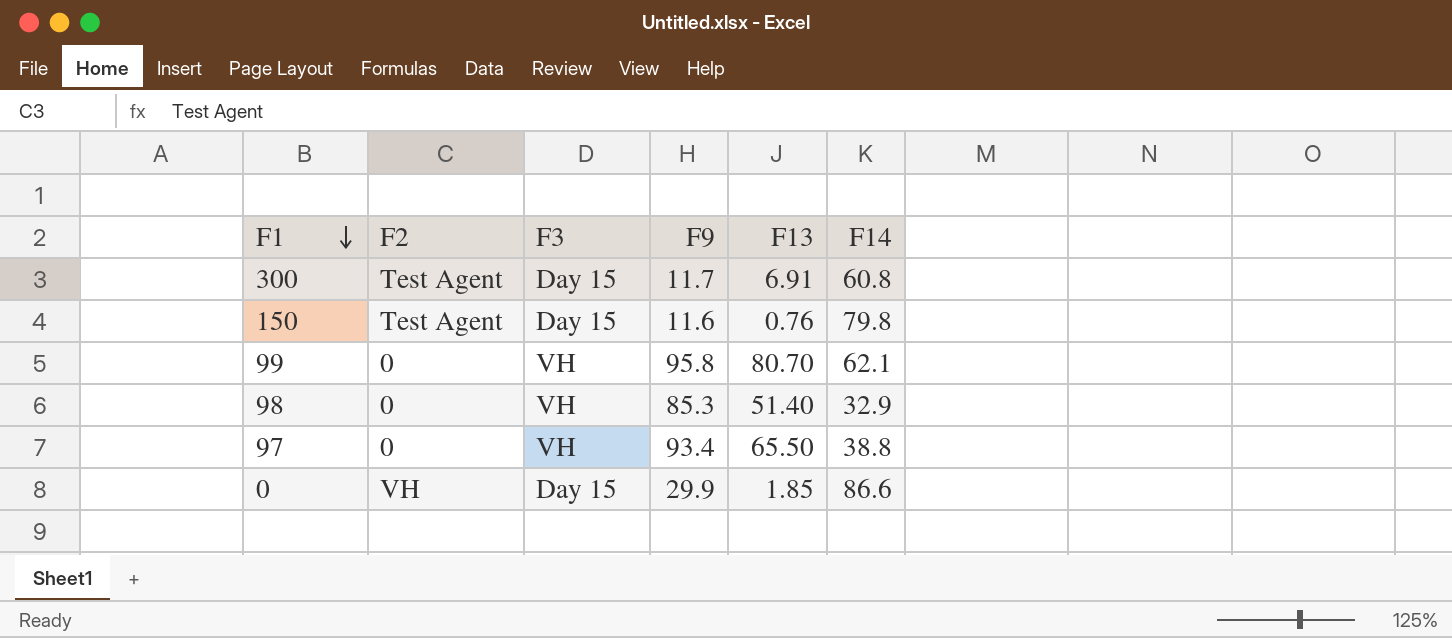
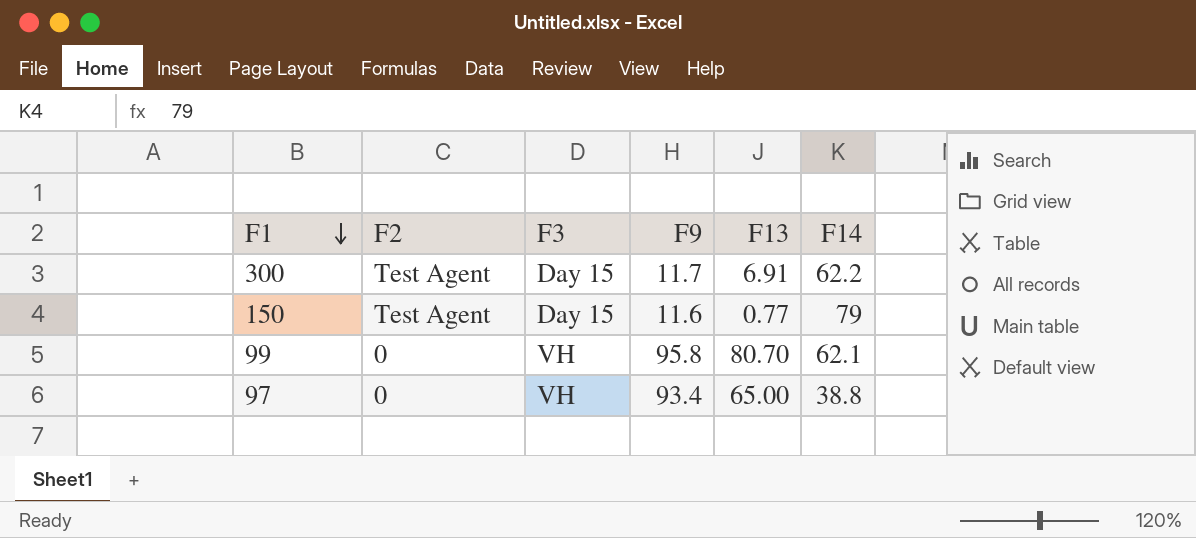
row 98: 0 | VH | 85.3 | 51.40 | 32.9 -> none
row 0: VH | Day 15 | 29.9 | 1.85 | 86.6 -> none
300 | F14: 60.8 -> 62.2
150 | F13: 0.76 -> 0.77
150 | F14: 79.8 -> 79
97 | F13: 65.50 -> 65.00

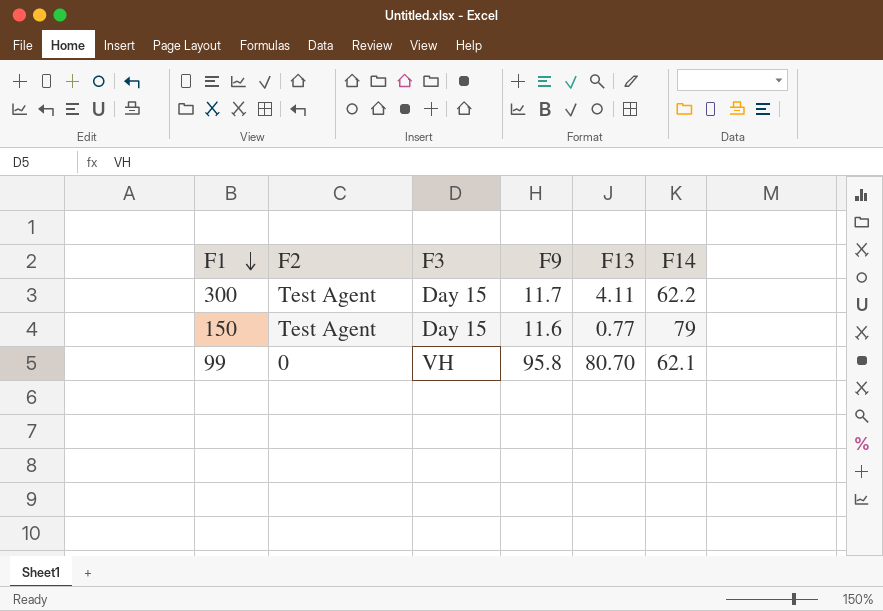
row 97: 0 | VH | 93.4 | 65.00 | 38.8 -> none
300 | F13: 6.91 -> 4.11

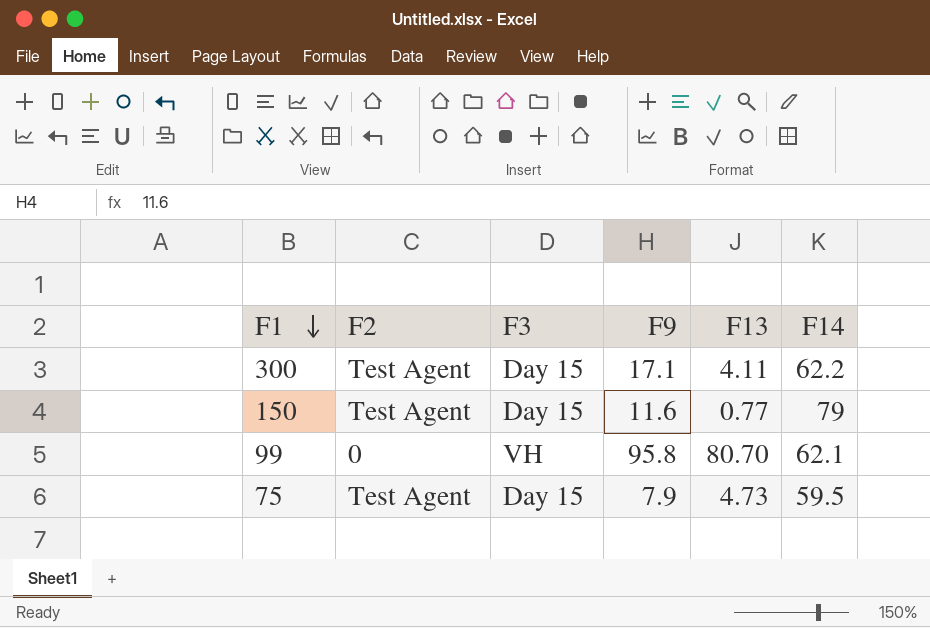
300 | F9: 11.7 -> 17.1
row 75: none -> Test Agent | Day 15 | 7.9 | 4.73 | 59.5

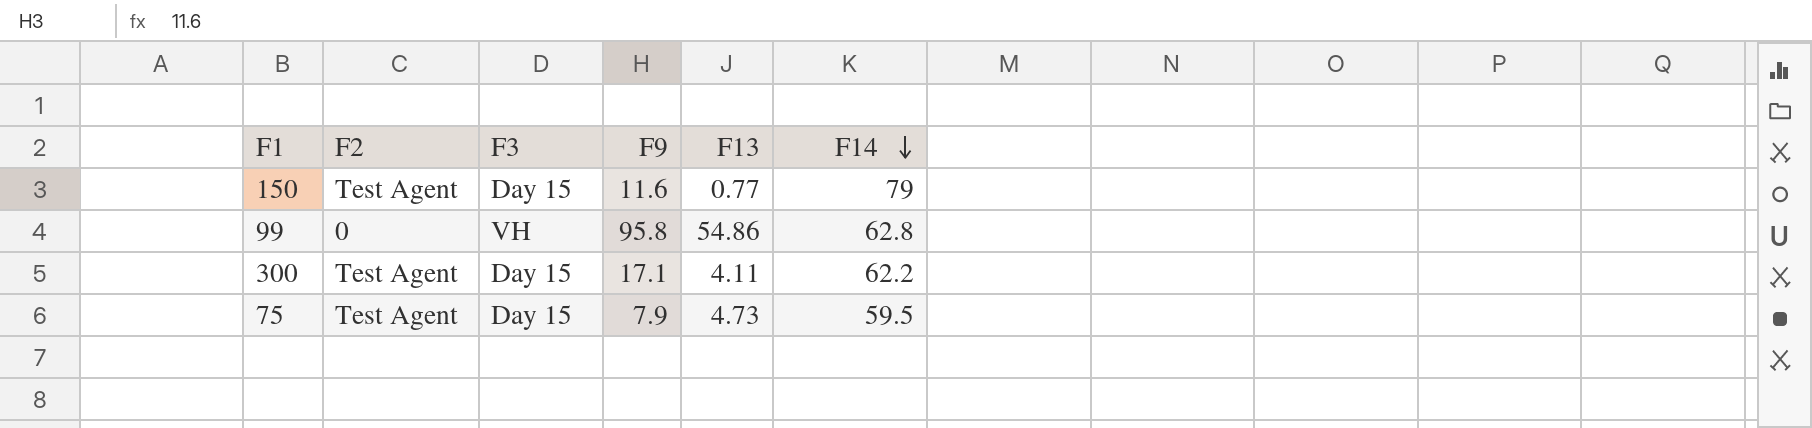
row order: F1 descending -> F14 descending
99 | F13: 80.70 -> 54.86
99 | F14: 62.1 -> 62.8

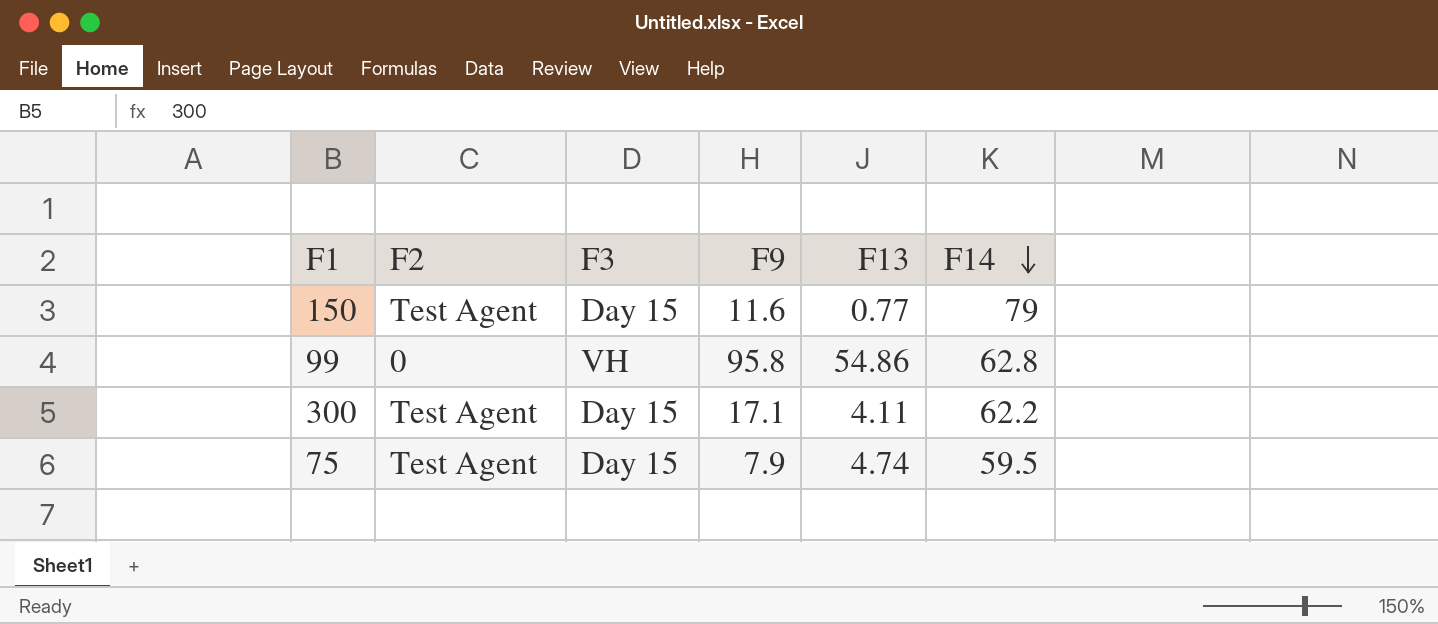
75 | F13: 4.73 -> 4.74

